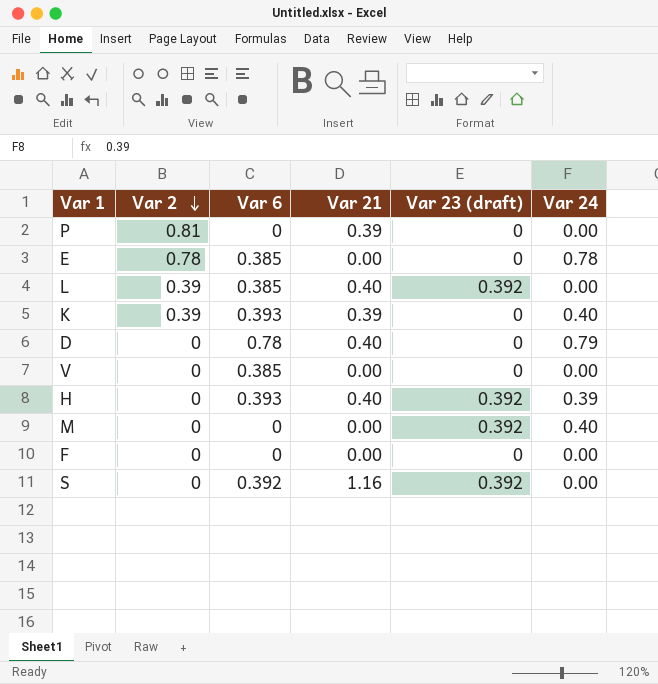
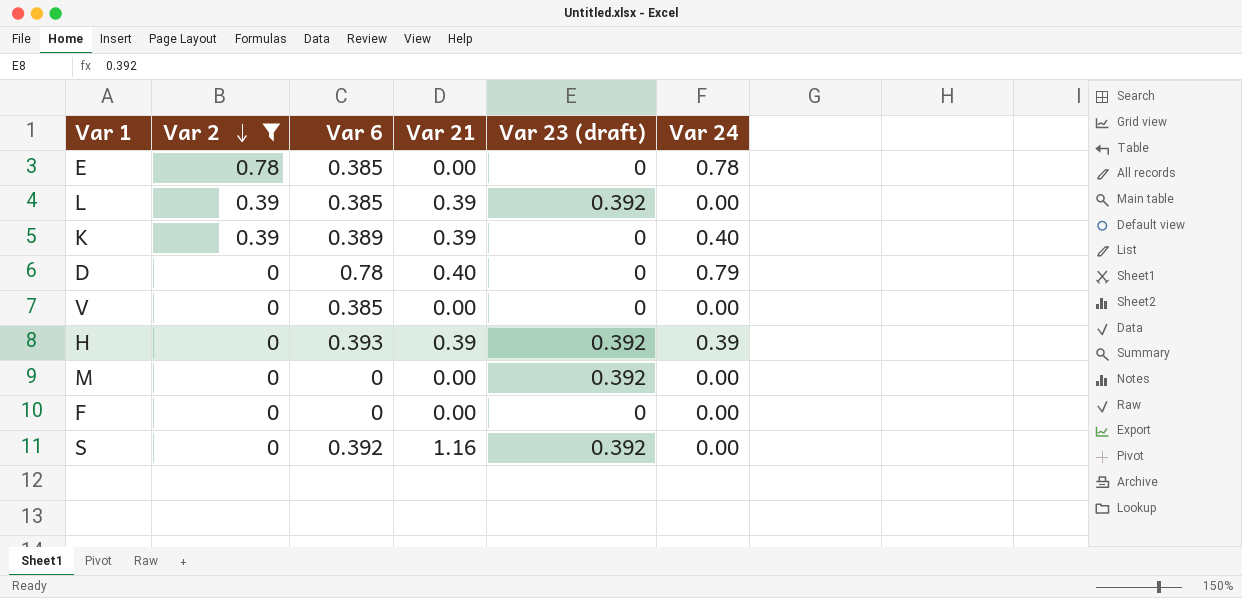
filter: none -> Var 2 != 0.81
L | Var 21: 0.40 -> 0.39
K | Var 6: 0.393 -> 0.389
H | Var 21: 0.40 -> 0.39
M | Var 24: 0.40 -> 0.00

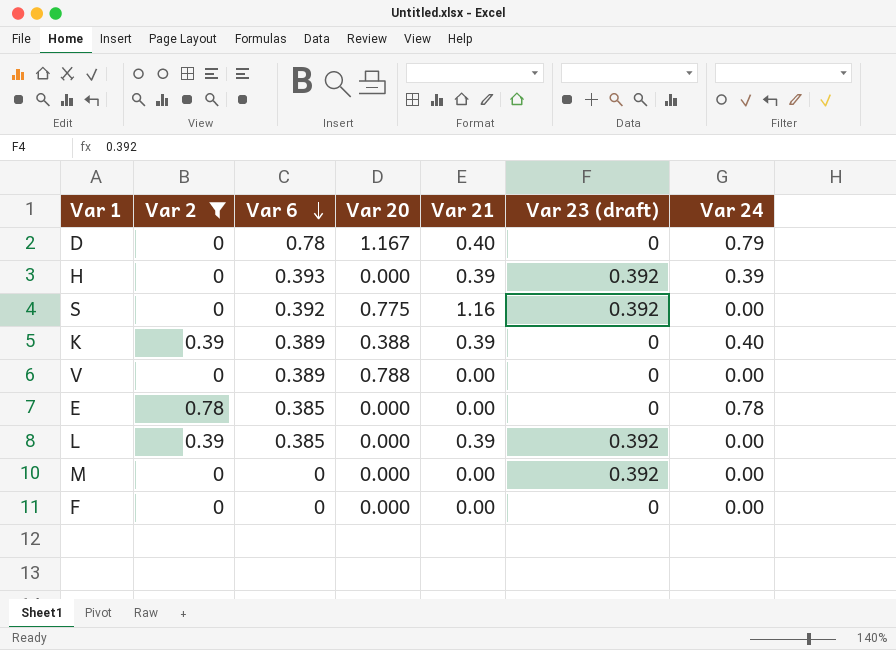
row order: Var 2 descending -> Var 6 descending
column Var 20 | position: none -> 4
V | Var 6: 0.385 -> 0.389

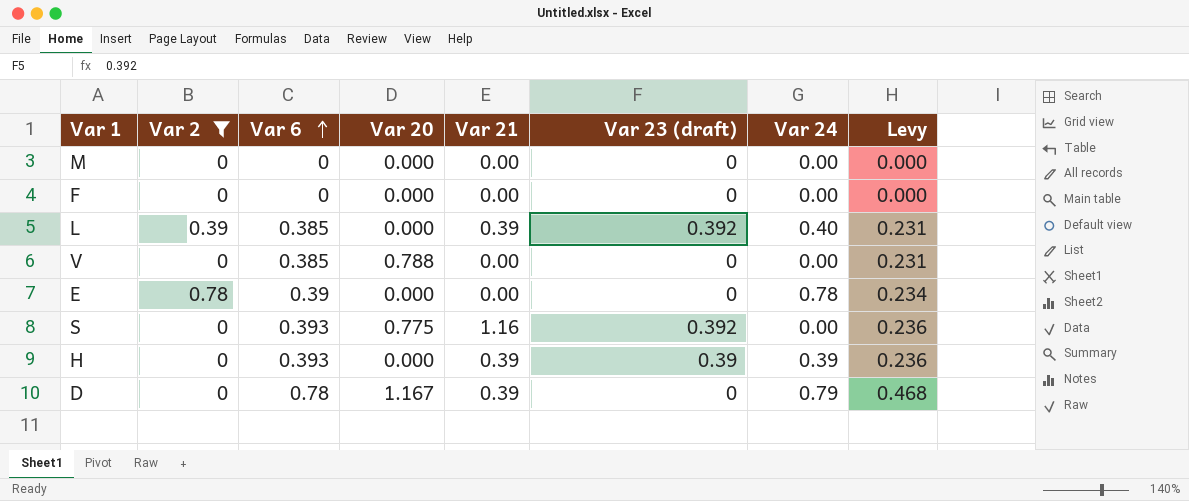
row order: Var 6 descending -> Var 6 ascending
column Levy | formula: none -> [Var 6] * 0.6
row K: 0.39 | 0.389 | 0.388 | 0.39 | 0 | 0.40 -> none
M | Var 23 (draft): 0.392 -> 0
L | Var 24: 0.00 -> 0.40
V | Var 6: 0.389 -> 0.385
E | Var 6: 0.385 -> 0.39
S | Var 6: 0.392 -> 0.393
H | Var 23 (draft): 0.392 -> 0.39
D | Var 21: 0.40 -> 0.39

